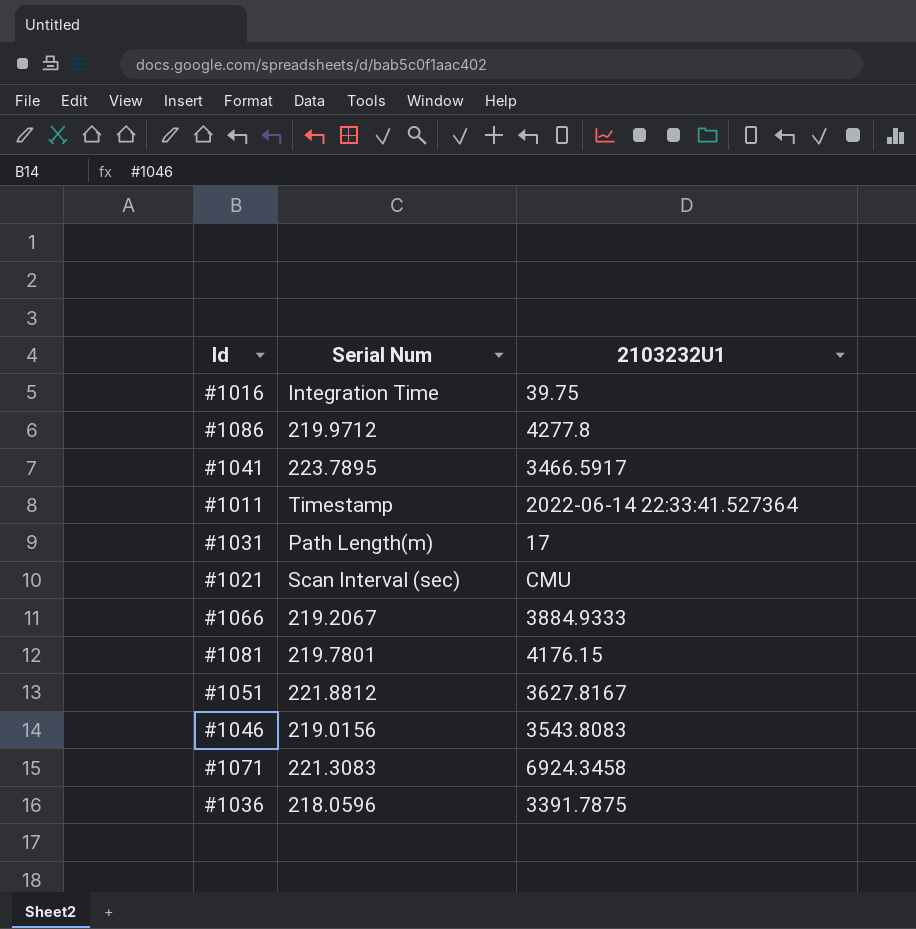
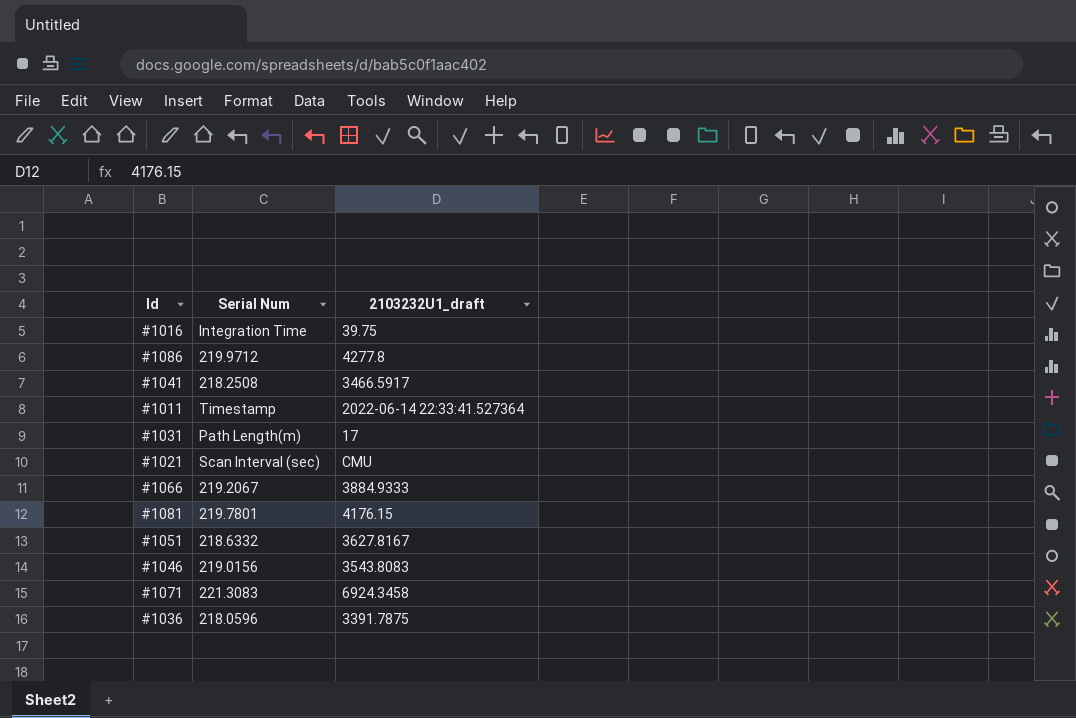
column name: 2103232U1 -> 2103232U1_draft
#1041 | Serial Num: 223.7895 -> 218.2508
#1051 | Serial Num: 221.8812 -> 218.6332

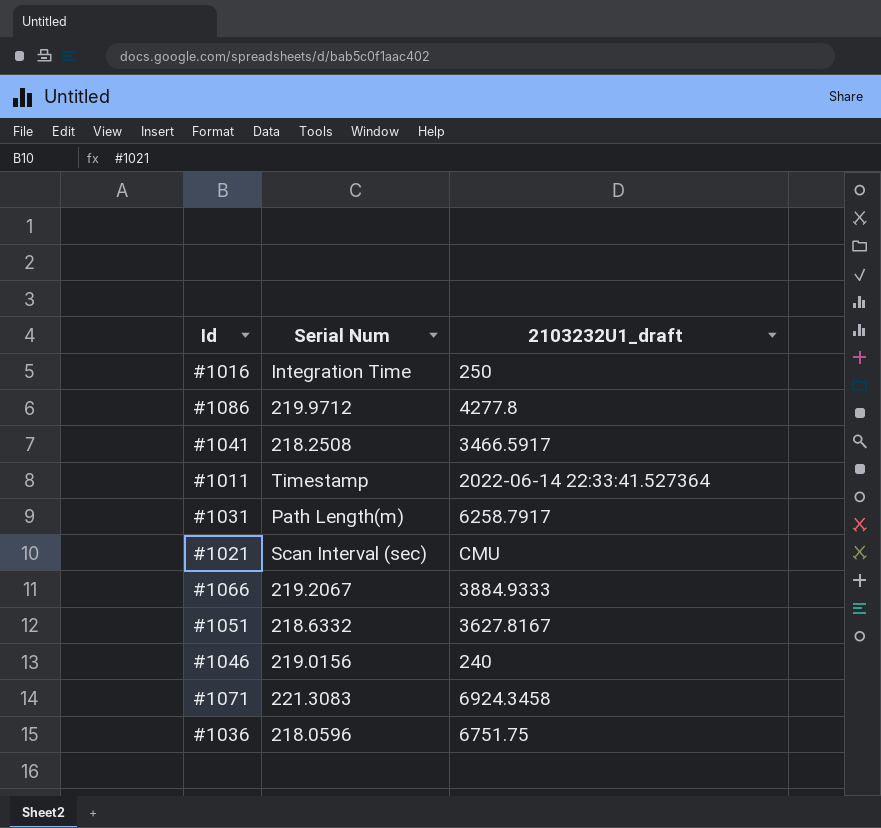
row #1081: 219.7801 | 4176.15 -> none
#1016 | 2103232U1_draft: 39.75 -> 250
#1031 | 2103232U1_draft: 17 -> 6258.7917
#1046 | 2103232U1_draft: 3543.8083 -> 240
#1036 | 2103232U1_draft: 3391.7875 -> 6751.75

